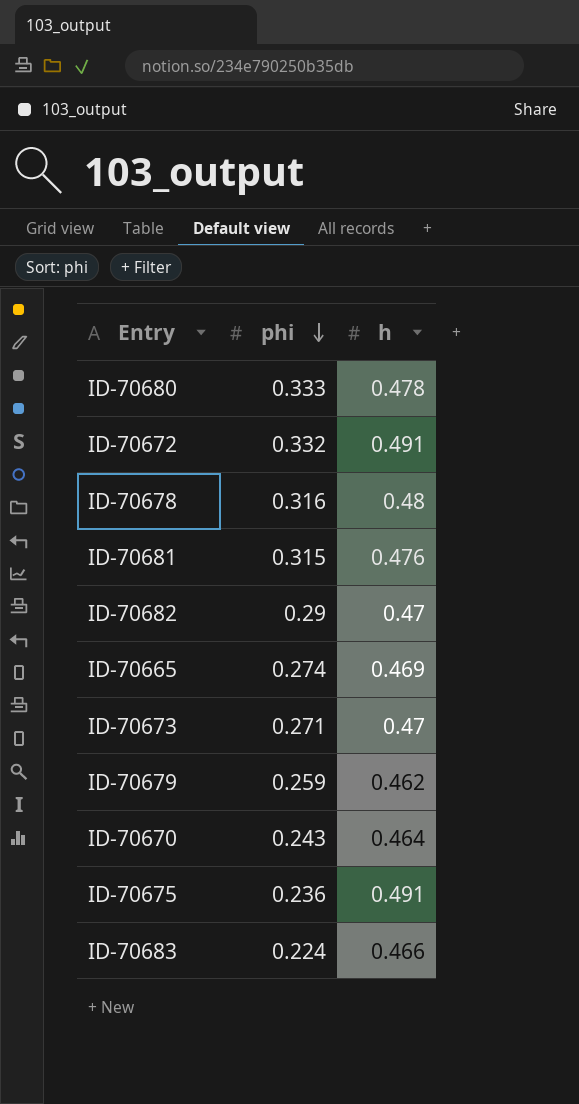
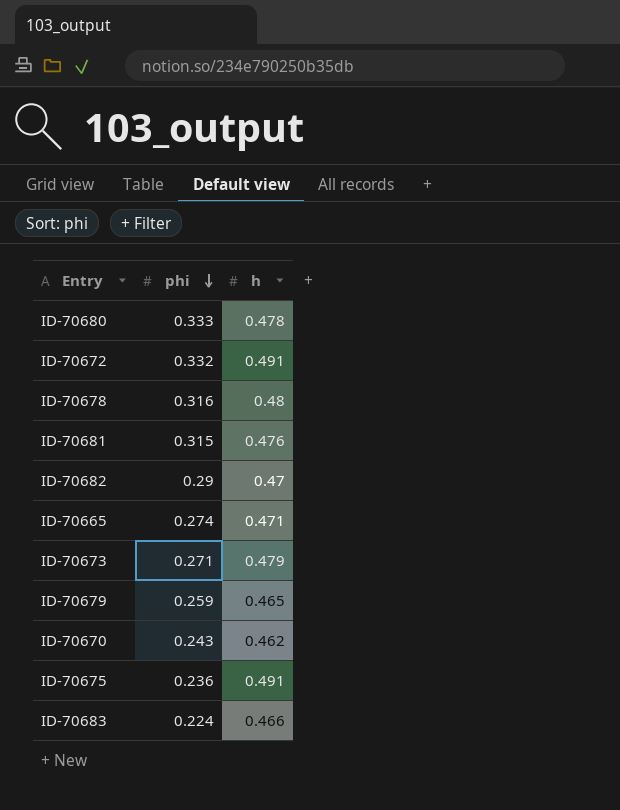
ID-70665 | h: 0.469 -> 0.471
ID-70673 | h: 0.47 -> 0.479
ID-70679 | h: 0.462 -> 0.465
ID-70670 | h: 0.464 -> 0.462

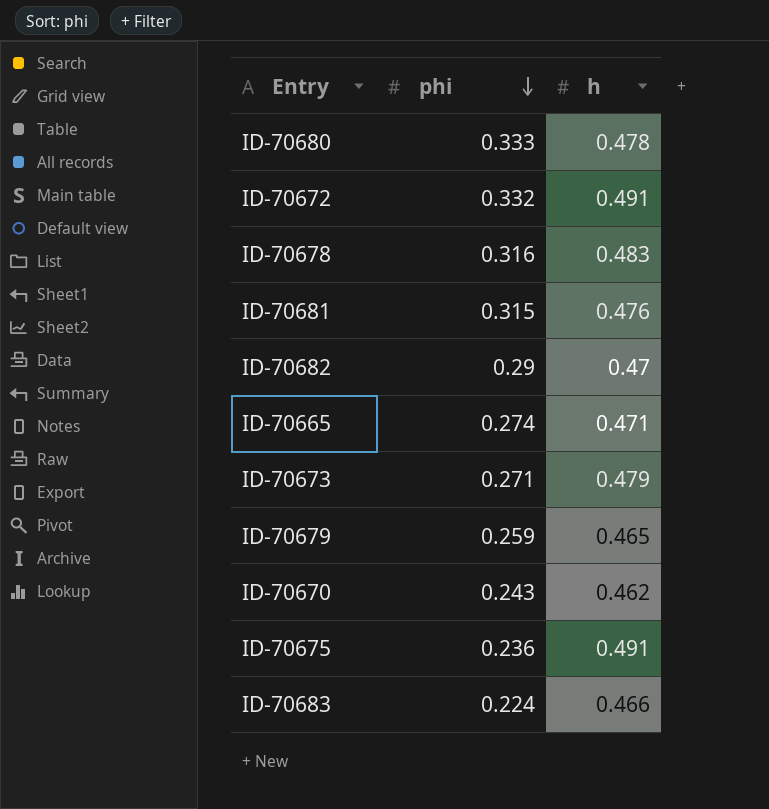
ID-70678 | h: 0.48 -> 0.483

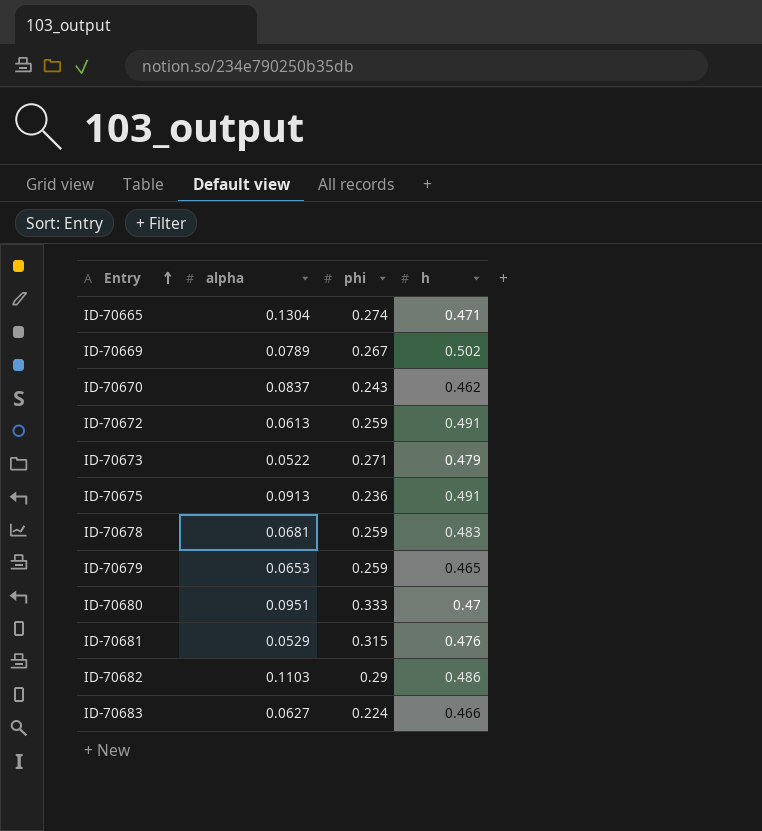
row order: phi descending -> Entry ascending
column alpha | position: none -> 2
row ID-70669: none -> 0.0789 | 0.267 | 0.502
ID-70672 | phi: 0.332 -> 0.259
ID-70678 | phi: 0.316 -> 0.259
ID-70680 | h: 0.478 -> 0.47
ID-70682 | h: 0.47 -> 0.486

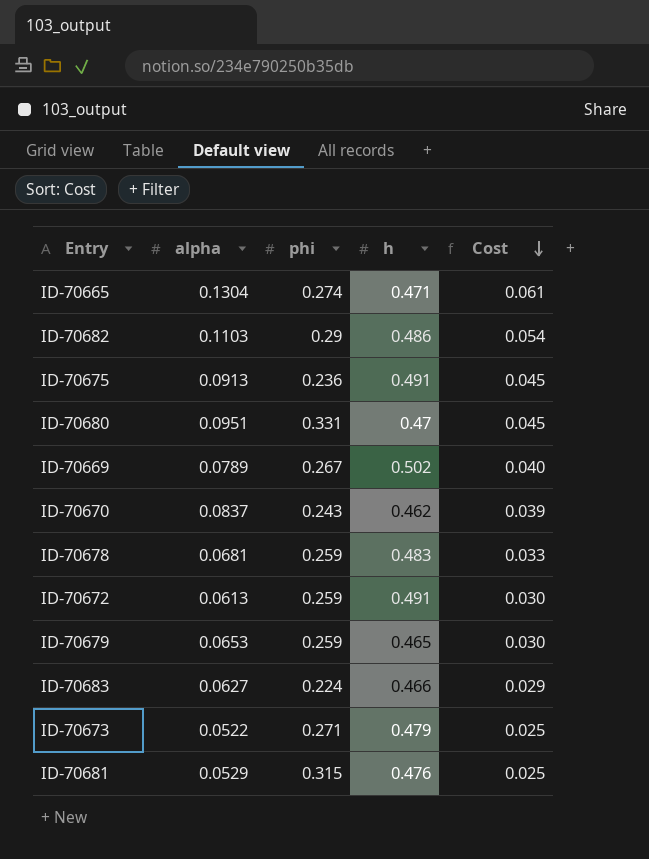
row order: Entry ascending -> Cost descending
column Cost | formula: none -> [alpha] * [h]
ID-70680 | phi: 0.333 -> 0.331

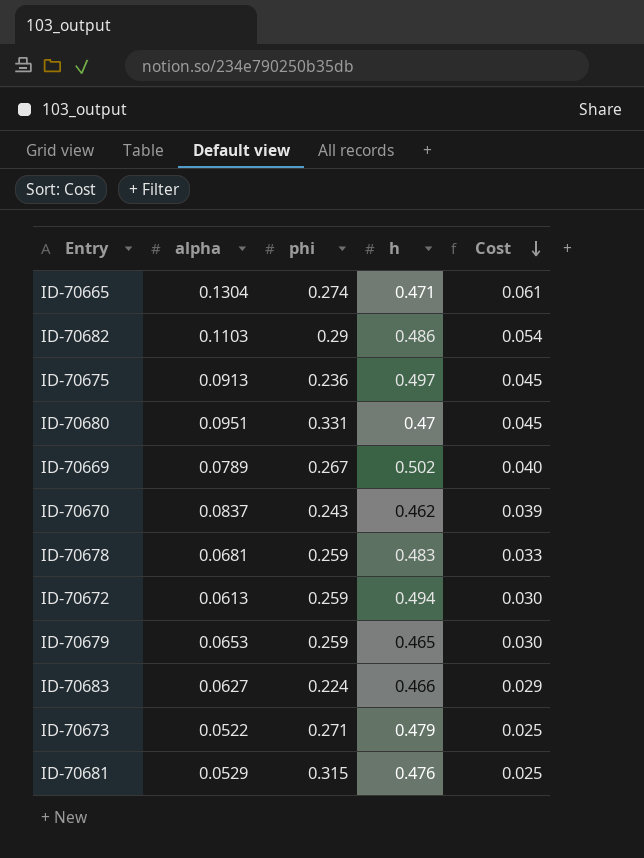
ID-70675 | h: 0.491 -> 0.497
ID-70672 | h: 0.491 -> 0.494

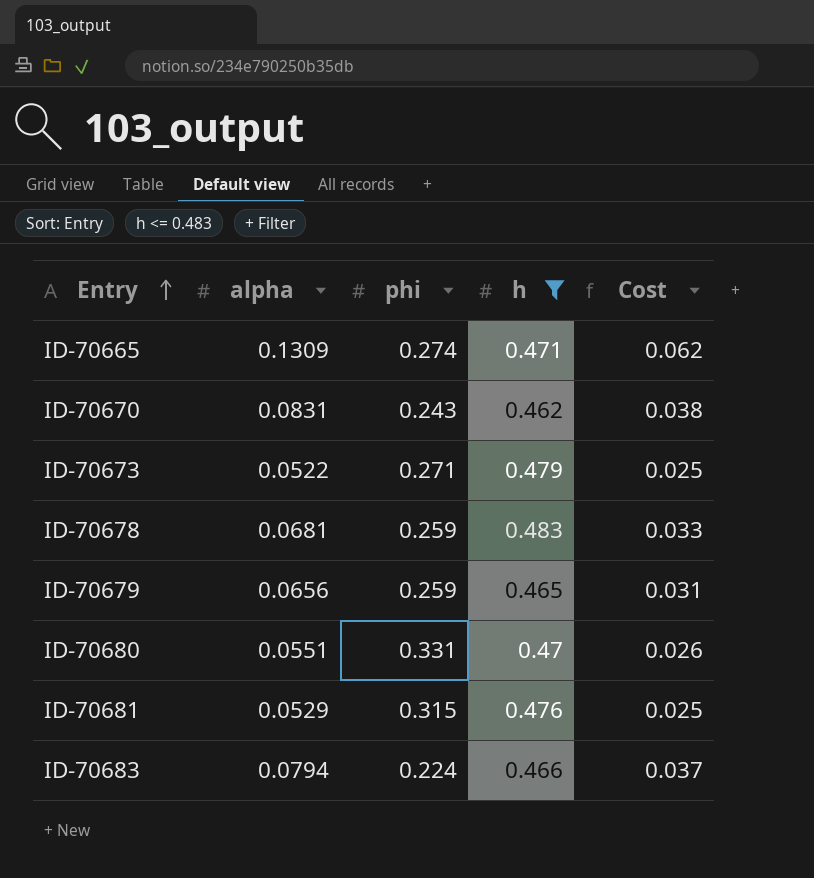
filter: none -> h <= 0.483
row order: Cost descending -> Entry ascending
ID-70665 | alpha: 0.1304 -> 0.1309
ID-70665 | Cost: 0.061 -> 0.062
ID-70670 | alpha: 0.0837 -> 0.0831
ID-70670 | Cost: 0.039 -> 0.038
ID-70679 | alpha: 0.0653 -> 0.0656
ID-70679 | Cost: 0.030 -> 0.031
ID-70680 | alpha: 0.0951 -> 0.0551
ID-70680 | Cost: 0.045 -> 0.026
ID-70683 | alpha: 0.0627 -> 0.0794
ID-70683 | Cost: 0.029 -> 0.037

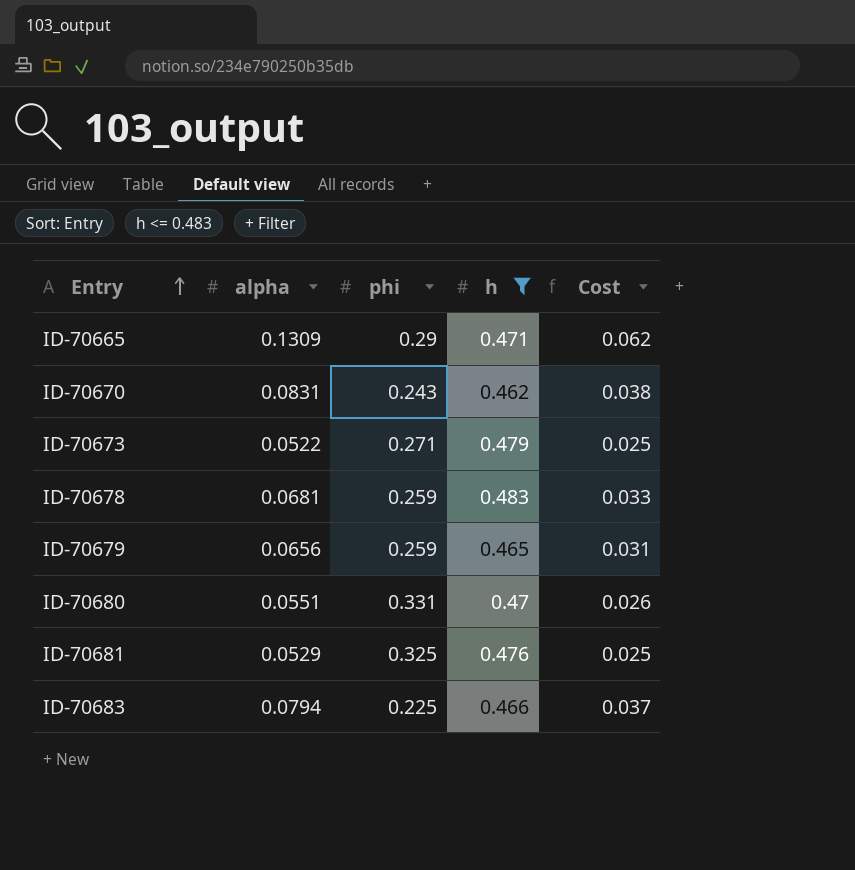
ID-70665 | phi: 0.274 -> 0.29
ID-70681 | phi: 0.315 -> 0.325
ID-70683 | phi: 0.224 -> 0.225

